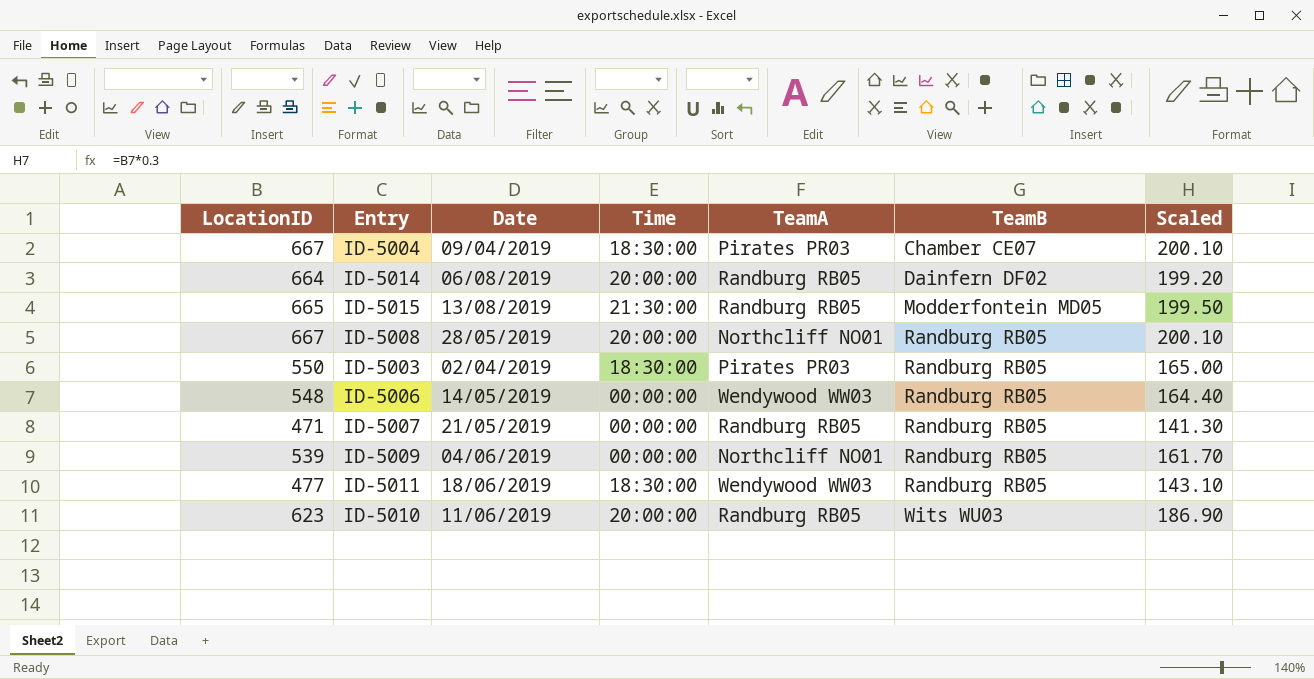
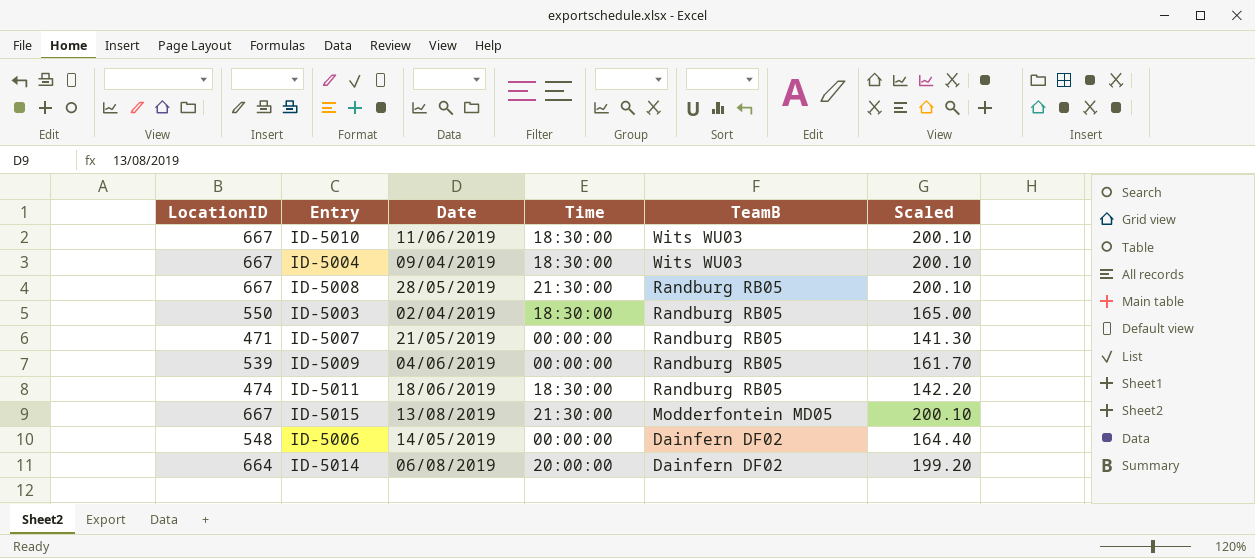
row order: TeamB ascending -> TeamB descending
column TeamA | position: 5 -> none
ID-5010 | LocationID: 623 -> 667
ID-5010 | Time: 20:00:00 -> 18:30:00
ID-5010 | Scaled: 186.90 -> 200.10
ID-5004 | TeamB: Chamber CE07 -> Wits WU03
ID-5008 | Time: 20:00:00 -> 21:30:00
ID-5011 | LocationID: 477 -> 474
ID-5011 | Scaled: 143.10 -> 142.20
ID-5015 | LocationID: 665 -> 667
ID-5015 | Scaled: 199.50 -> 200.10
ID-5006 | TeamB: Randburg RB05 -> Dainfern DF02

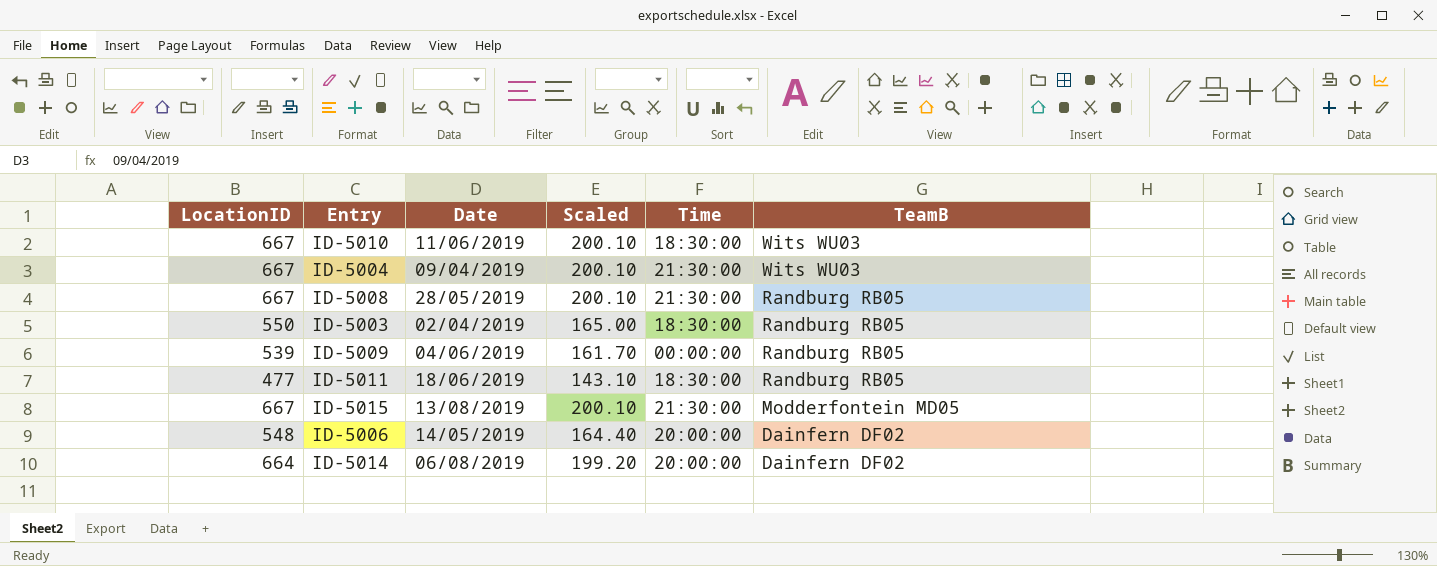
column Scaled | position: 6 -> 4
row ID-5007: 471 | 21/05/2019 | 00:00:00 | Randburg RB05 | 141.30 -> none
ID-5004 | Time: 18:30:00 -> 21:30:00
ID-5011 | LocationID: 474 -> 477
ID-5011 | Scaled: 142.20 -> 143.10
ID-5006 | Time: 00:00:00 -> 20:00:00

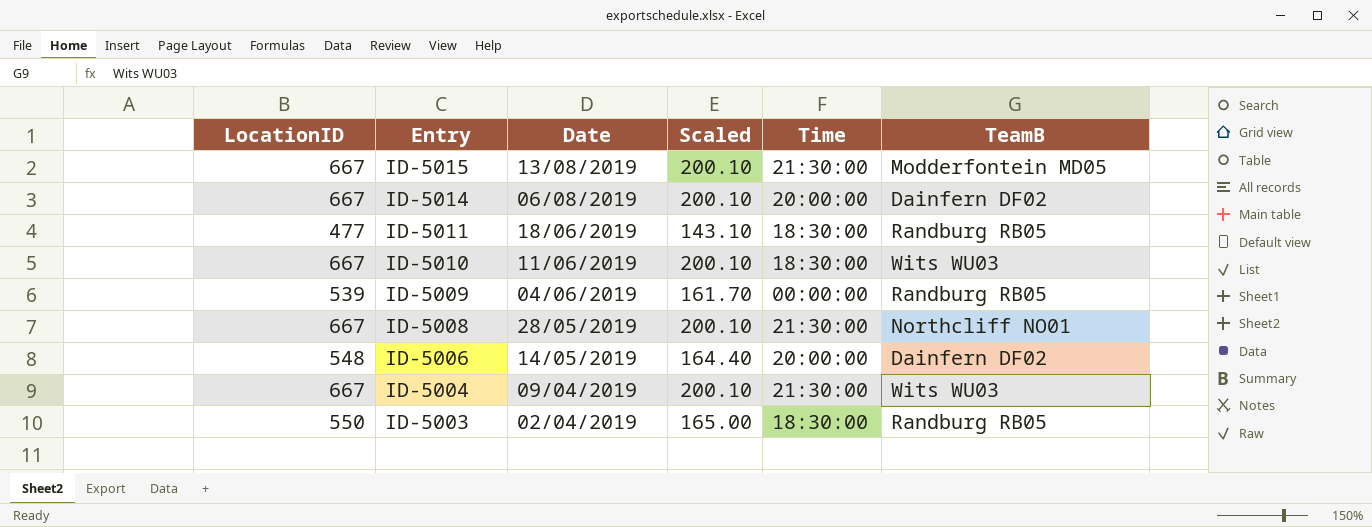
row order: TeamB descending -> Entry descending
ID-5014 | LocationID: 664 -> 667
ID-5014 | Scaled: 199.20 -> 200.10
ID-5008 | TeamB: Randburg RB05 -> Northcliff NO01

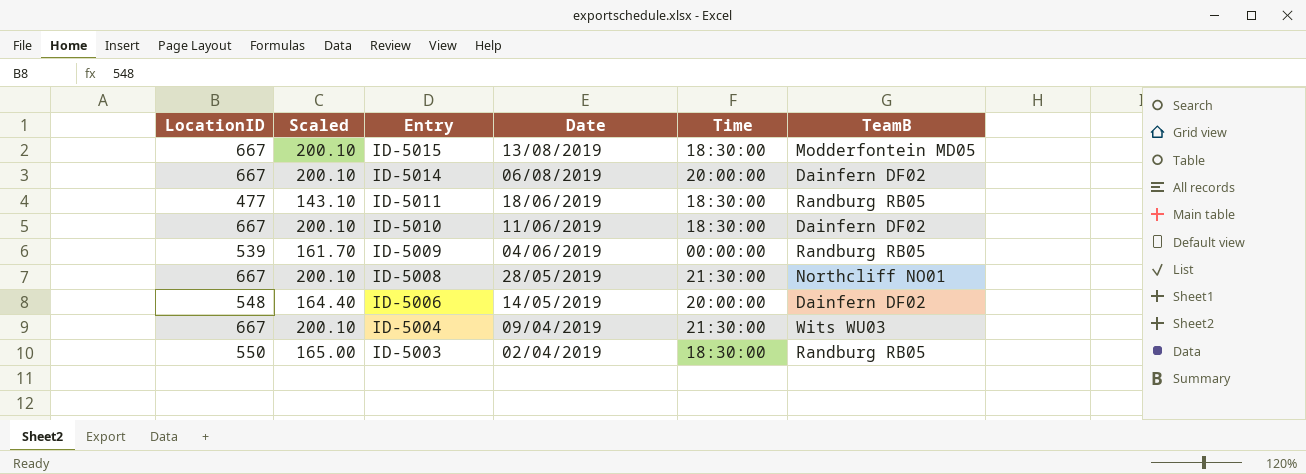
column Scaled | position: 4 -> 2
ID-5015 | Time: 21:30:00 -> 18:30:00
ID-5010 | TeamB: Wits WU03 -> Dainfern DF02

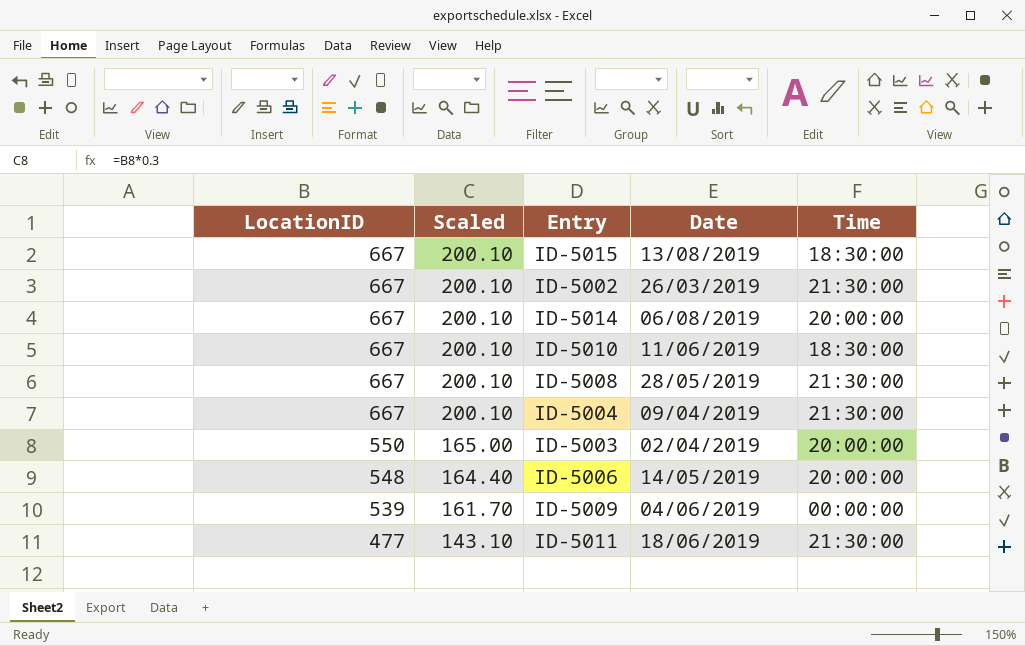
row order: Entry descending -> LocationID descending
column TeamB | position: 6 -> none
row ID-5002: none -> 667 | 200.10 | 26/03/2019 | 21:30:00
ID-5003 | Time: 18:30:00 -> 20:00:00
ID-5011 | Time: 18:30:00 -> 21:30:00

